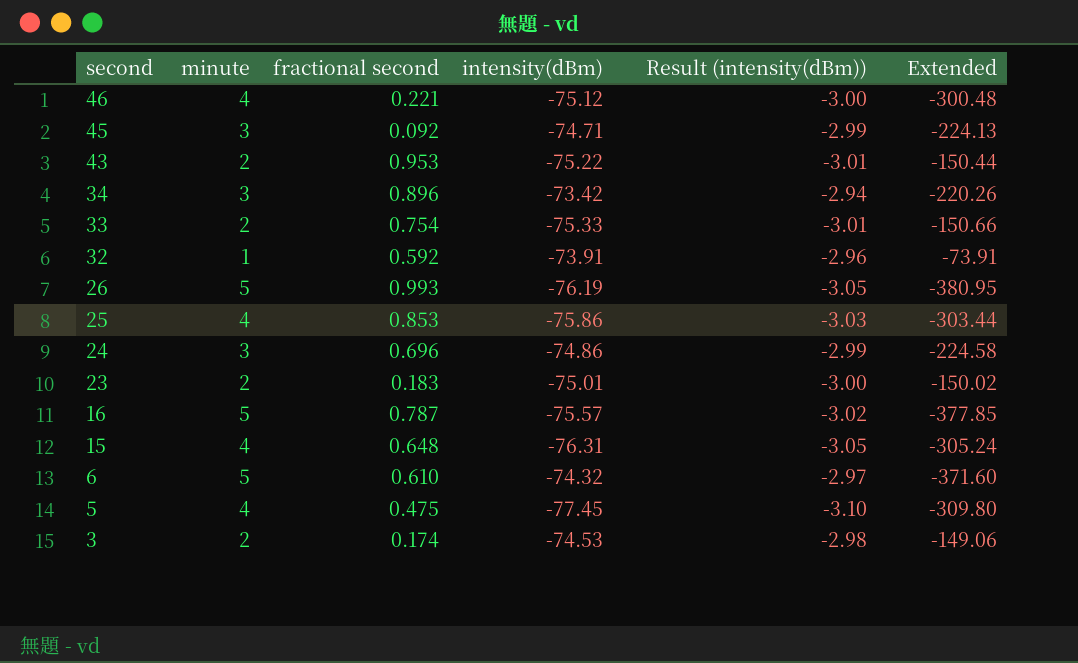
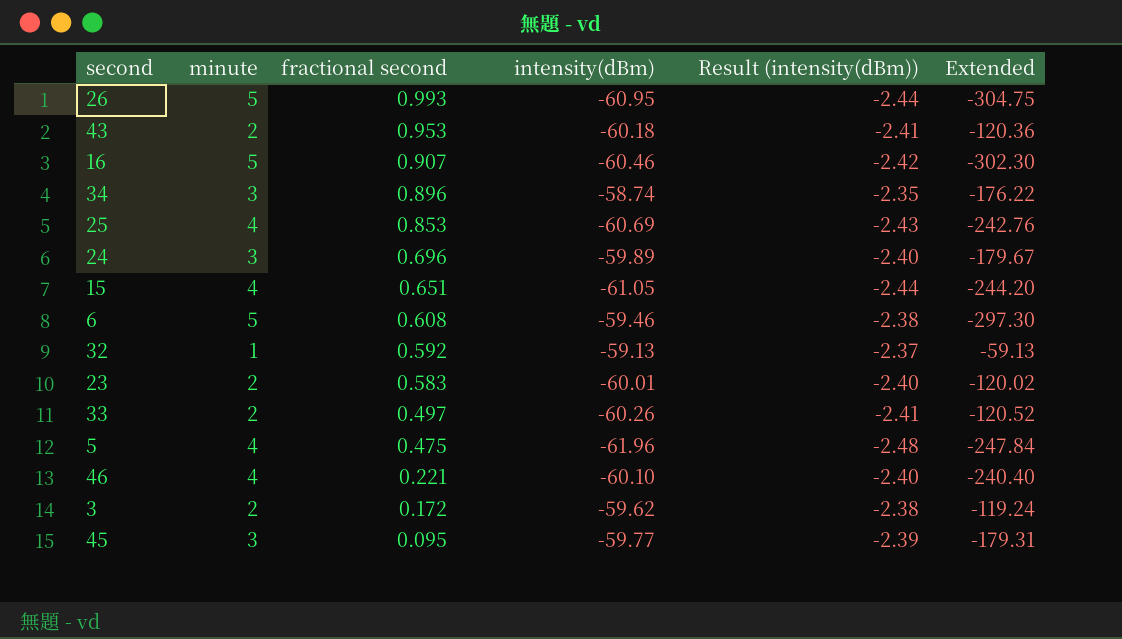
row order: second descending -> fractional second descending
26 | intensity(dBm): -76.19 -> -60.95
26 | Result (intensity(dBm)): -3.05 -> -2.44
26 | Extended: -380.95 -> -304.75
43 | intensity(dBm): -75.22 -> -60.18
43 | Result (intensity(dBm)): -3.01 -> -2.41
43 | Extended: -150.44 -> -120.36
16 | fractional second: 0.787 -> 0.907
16 | intensity(dBm): -75.57 -> -60.46
16 | Result (intensity(dBm)): -3.02 -> -2.42
16 | Extended: -377.85 -> -302.30
34 | intensity(dBm): -73.42 -> -58.74
34 | Result (intensity(dBm)): -2.94 -> -2.35
34 | Extended: -220.26 -> -176.22
25 | intensity(dBm): -75.86 -> -60.69
25 | Result (intensity(dBm)): -3.03 -> -2.43
25 | Extended: -303.44 -> -242.76
24 | intensity(dBm): -74.86 -> -59.89
24 | Result (intensity(dBm)): -2.99 -> -2.40
24 | Extended: -224.58 -> -179.67
15 | fractional second: 0.648 -> 0.651
15 | intensity(dBm): -76.31 -> -61.05
15 | Result (intensity(dBm)): -3.05 -> -2.44
15 | Extended: -305.24 -> -244.20
6 | fractional second: 0.610 -> 0.608
6 | intensity(dBm): -74.32 -> -59.46
6 | Result (intensity(dBm)): -2.97 -> -2.38
6 | Extended: -371.60 -> -297.30
32 | intensity(dBm): -73.91 -> -59.13
32 | Result (intensity(dBm)): -2.96 -> -2.37
32 | Extended: -73.91 -> -59.13
23 | fractional second: 0.183 -> 0.583
23 | intensity(dBm): -75.01 -> -60.01
23 | Result (intensity(dBm)): -3.00 -> -2.40
23 | Extended: -150.02 -> -120.02
33 | fractional second: 0.754 -> 0.497
33 | intensity(dBm): -75.33 -> -60.26
33 | Result (intensity(dBm)): -3.01 -> -2.41
33 | Extended: -150.66 -> -120.52
5 | intensity(dBm): -77.45 -> -61.96
5 | Result (intensity(dBm)): -3.10 -> -2.48
5 | Extended: -309.80 -> -247.84
46 | intensity(dBm): -75.12 -> -60.10
46 | Result (intensity(dBm)): -3.00 -> -2.40
46 | Extended: -300.48 -> -240.40
3 | fractional second: 0.174 -> 0.172
3 | intensity(dBm): -74.53 -> -59.62
3 | Result (intensity(dBm)): -2.98 -> -2.38
3 | Extended: -149.06 -> -119.24
45 | fractional second: 0.092 -> 0.095
45 | intensity(dBm): -74.71 -> -59.77
45 | Result (intensity(dBm)): -2.99 -> -2.39
45 | Extended: -224.13 -> -179.31

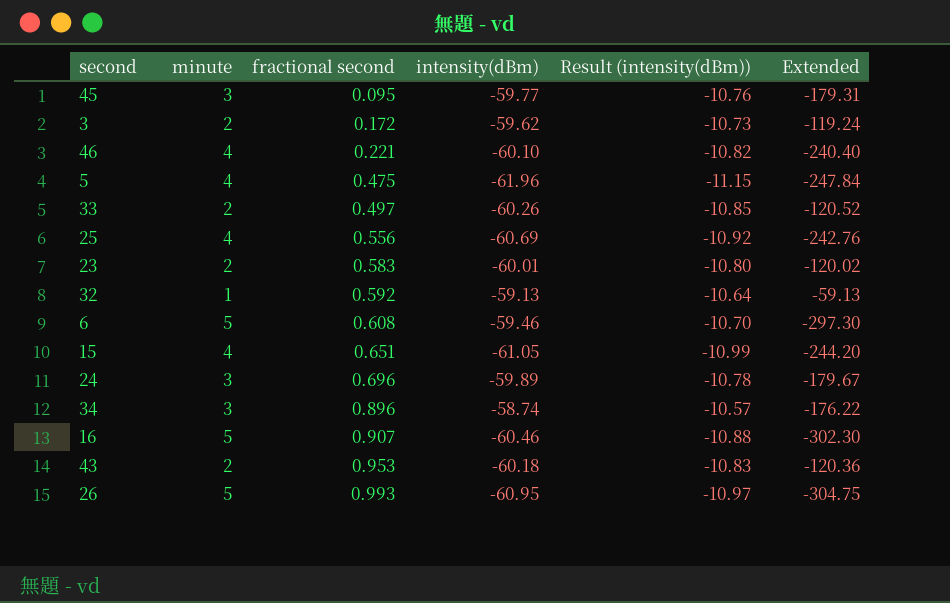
row order: fractional second descending -> fractional second ascending
column Result (intensity(dBm)) | formula: [intensity(dBm)] * 0.04 -> [intensity(dBm)] * 0.18
25 | fractional second: 0.853 -> 0.556

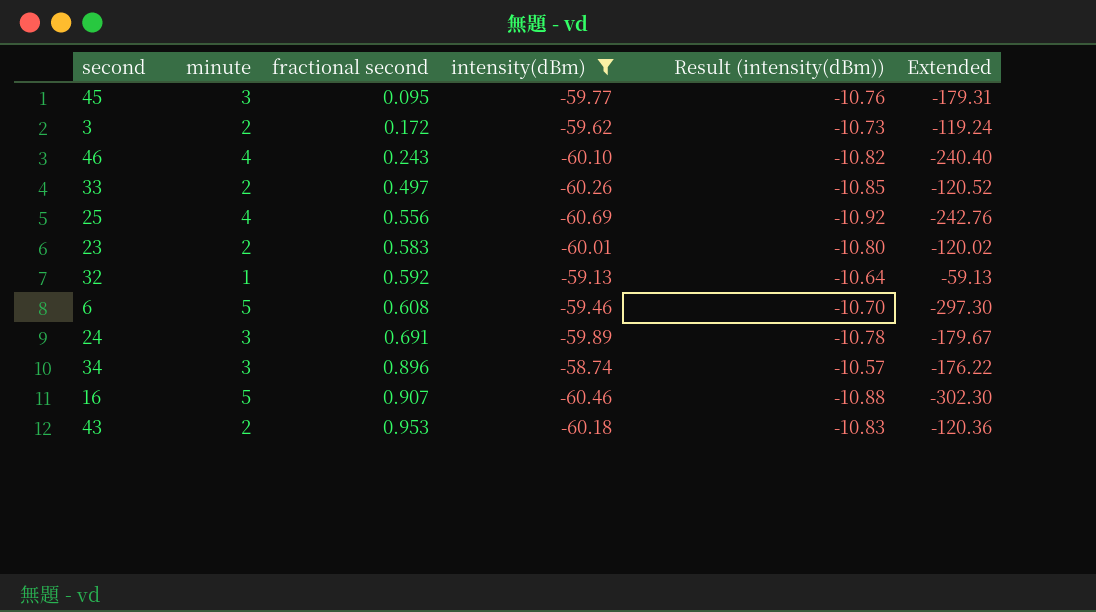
filter: none -> intensity(dBm) >= -60.69
46 | fractional second: 0.221 -> 0.243
24 | fractional second: 0.696 -> 0.691

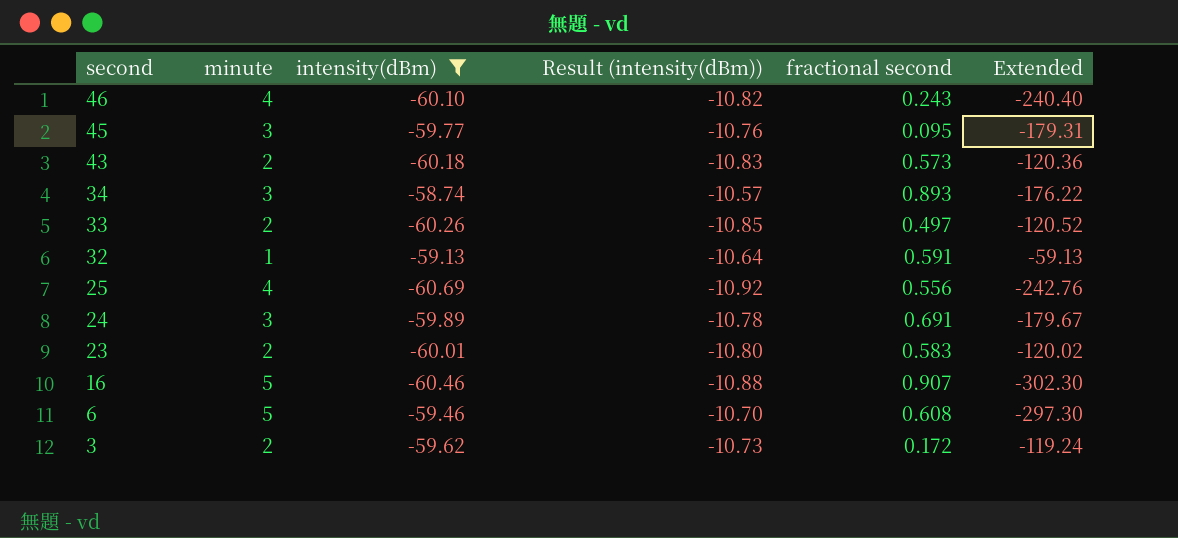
row order: fractional second ascending -> second descending
column fractional second | position: 3 -> 5
43 | fractional second: 0.953 -> 0.573
34 | fractional second: 0.896 -> 0.893
32 | fractional second: 0.592 -> 0.591

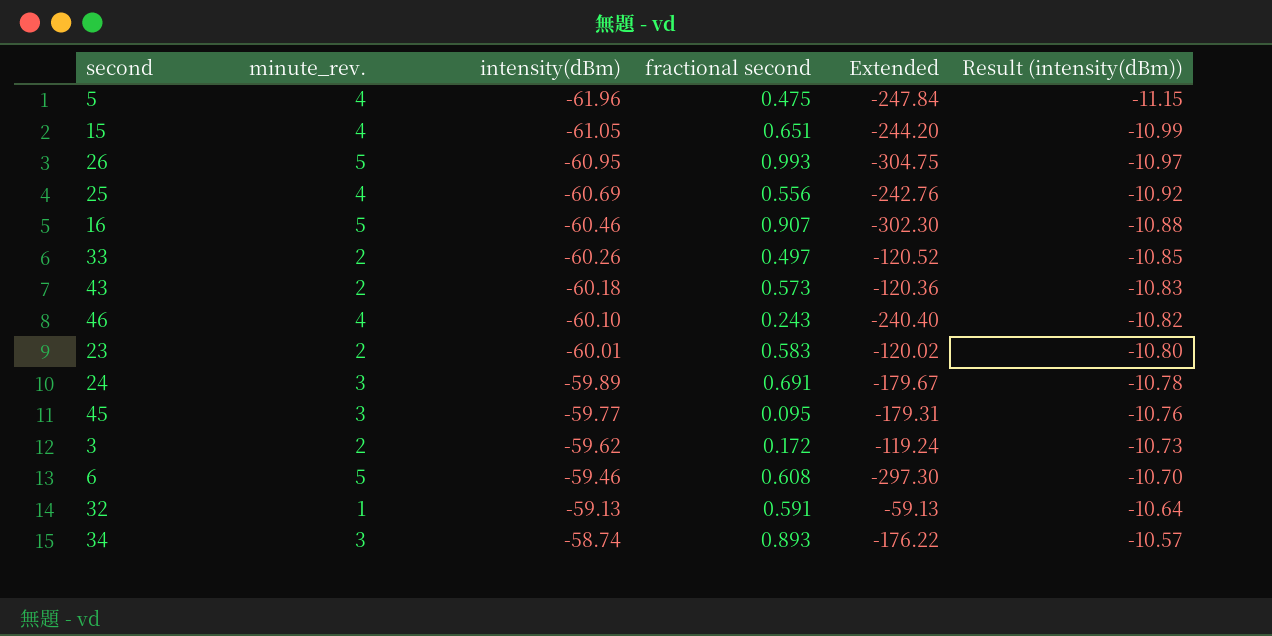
filter: intensity(dBm) >= -60.69 -> none
row order: second descending -> intensity(dBm) ascending
column name: minute -> minute_rev.
column Result (intensity(dBm)) | position: 4 -> 6

